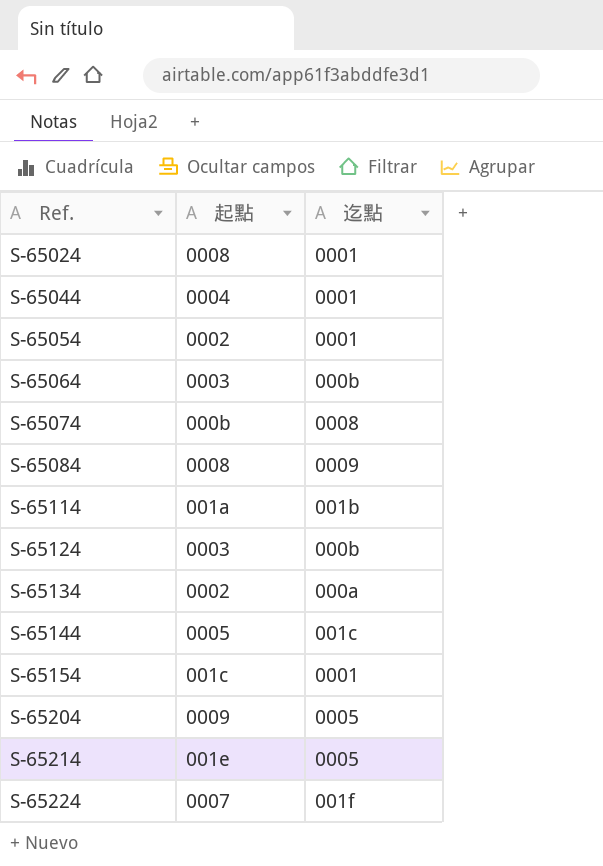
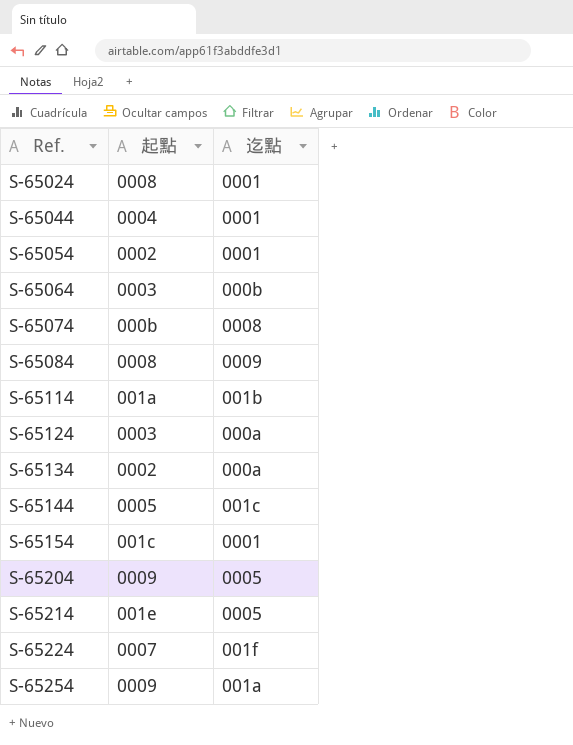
S-65124 | 迄點: 000b -> 000a
row S-65254: none -> 0009 | 001a

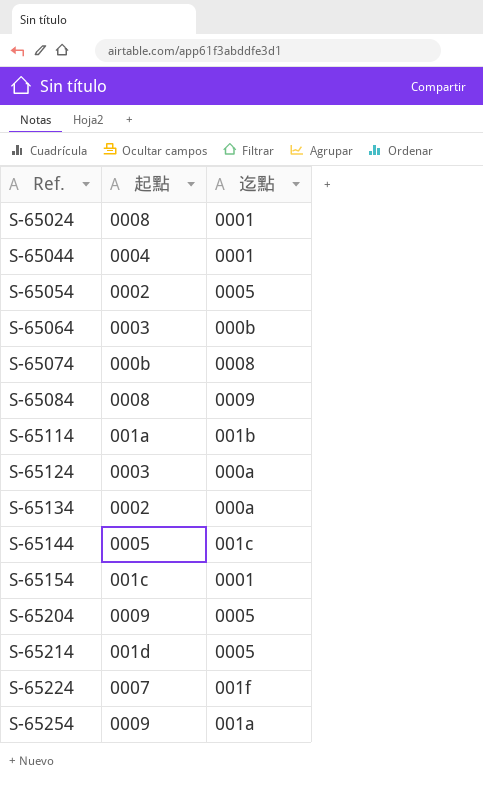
S-65054 | 迄點: 0001 -> 0005
S-65214 | 起點: 001e -> 001d

